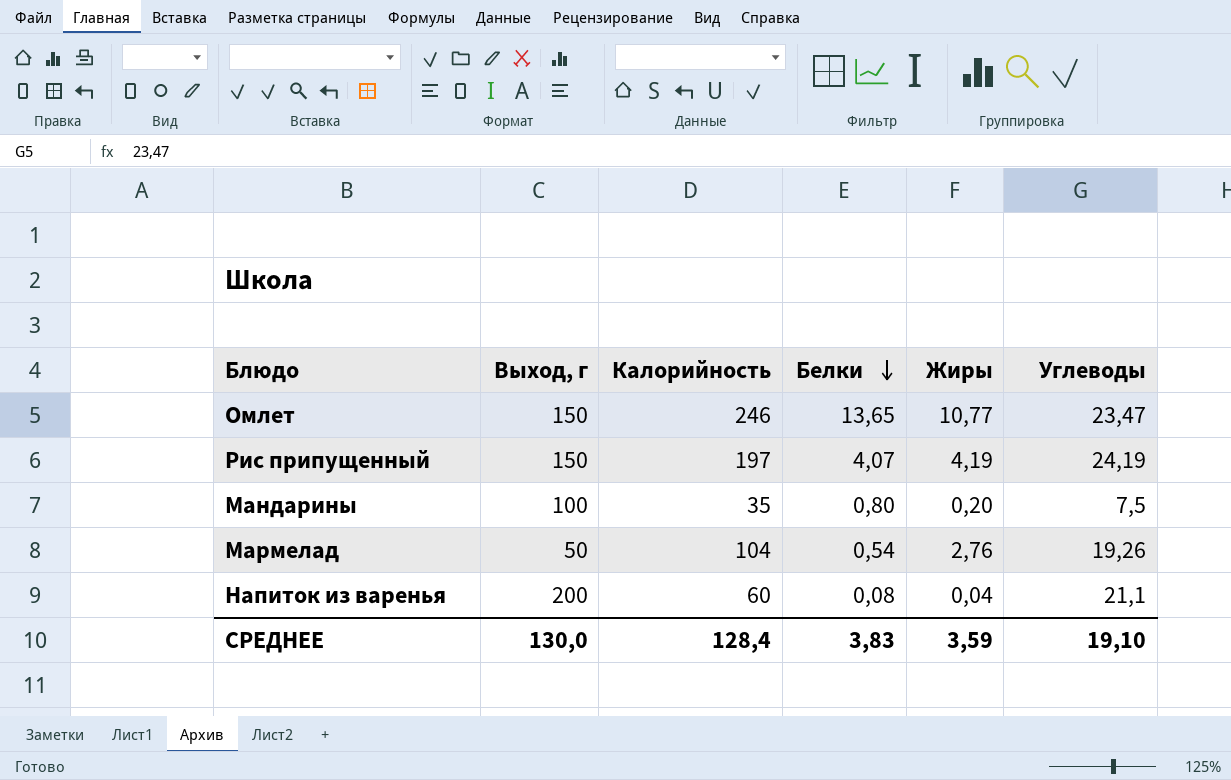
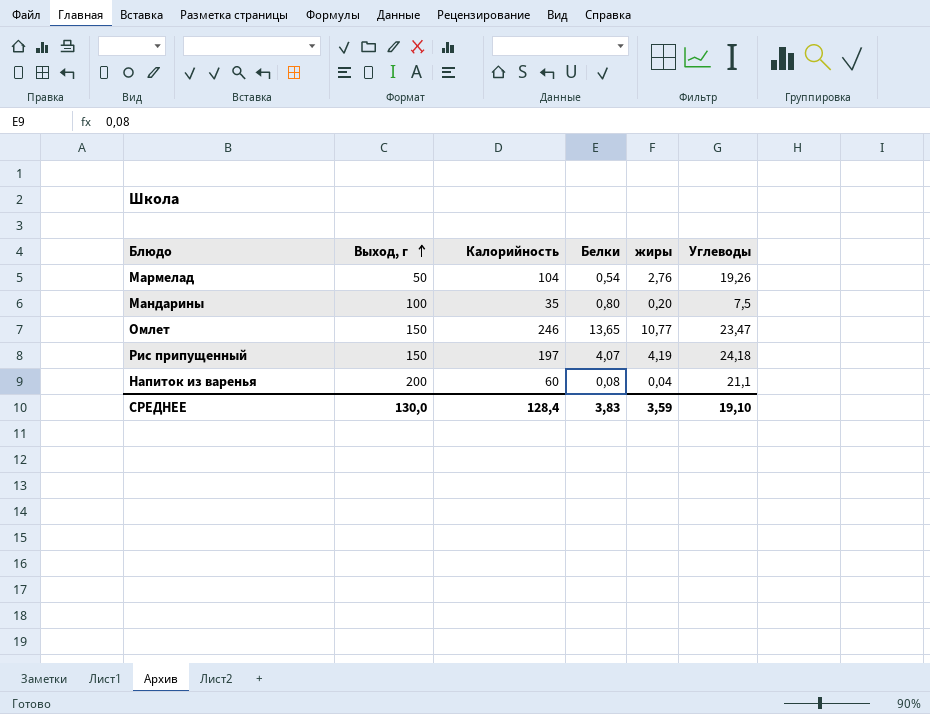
row order: Белки descending -> Выход, г ascending
column name: Жиры -> жиры
Рис припущенный | Углеводы: 24,19 -> 24,18

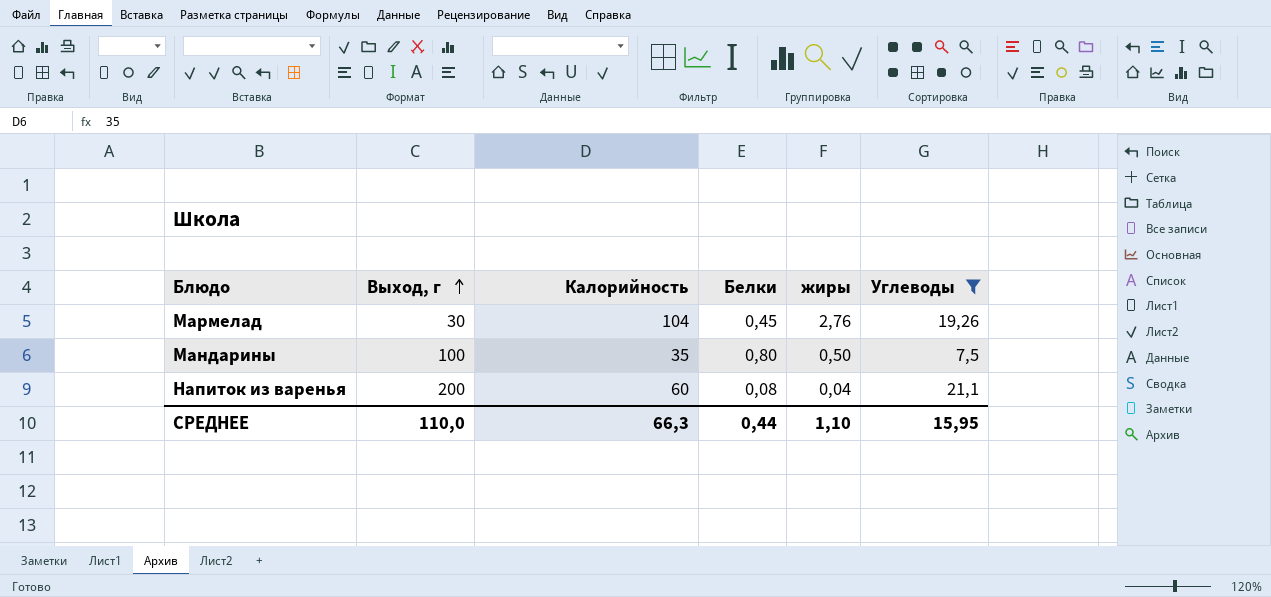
filter: none -> Углеводы <= 21,1
Мармелад | Выход, г: 50 -> 30
Мармелад | Белки: 0,54 -> 0,45
Мандарины | жиры: 0,20 -> 0,50
СРЕДНЕЕ | Выход, г: 130,0 -> 110,0
СРЕДНЕЕ | Калорийность: 128,4 -> 66,3
СРЕДНЕЕ | Белки: 3,83 -> 0,44
СРЕДНЕЕ | жиры: 3,59 -> 1,10
СРЕДНЕЕ | Углеводы: 19,10 -> 15,95

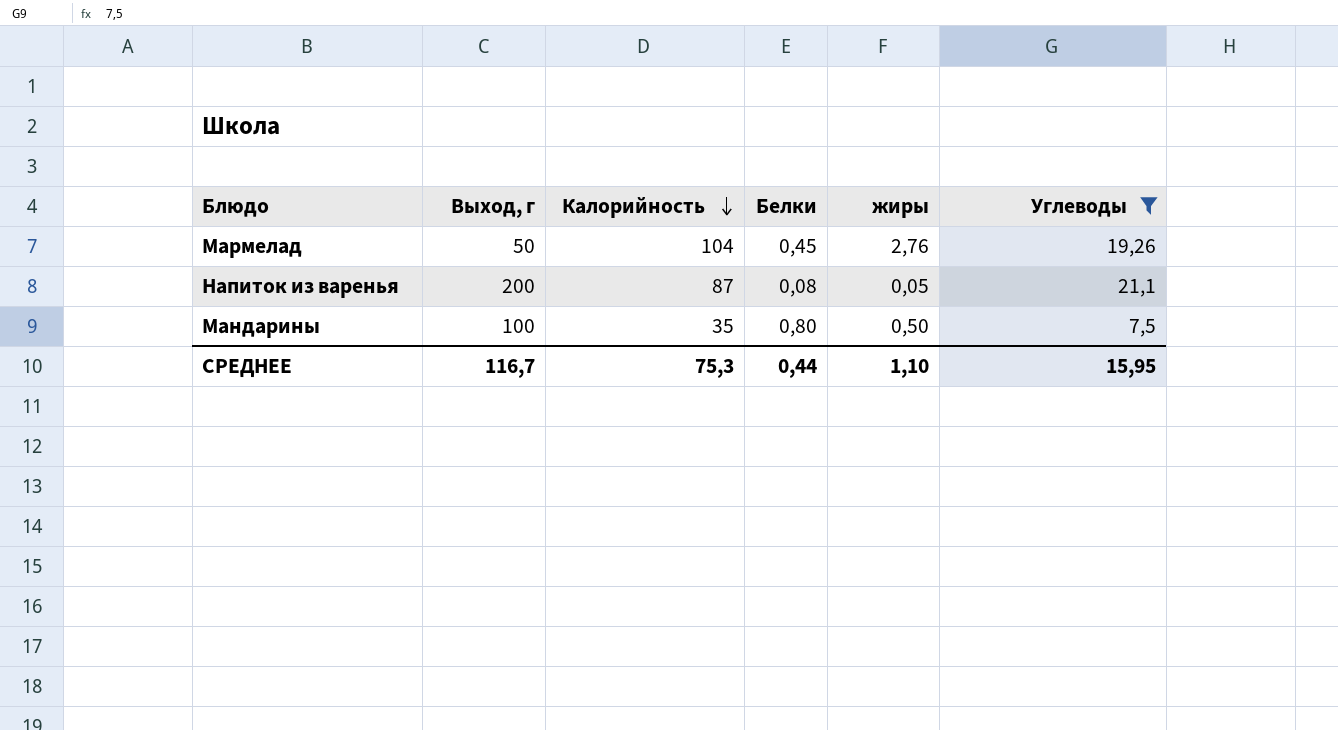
row order: Выход, г ascending -> Калорийность descending
Мармелад | Выход, г: 30 -> 50
Напиток из варенья | Калорийность: 60 -> 87
Напиток из варенья | жиры: 0,04 -> 0,05
СРЕДНЕЕ | Выход, г: 110,0 -> 116,7
СРЕДНЕЕ | Калорийность: 66,3 -> 75,3

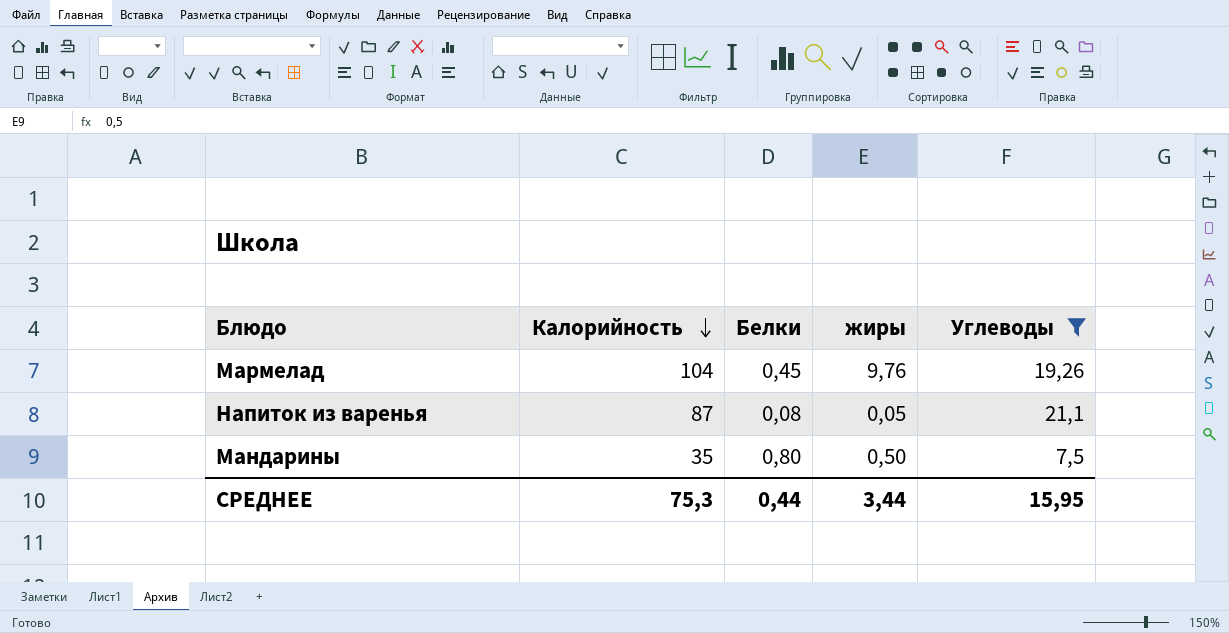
column Выход, г | position: 2 -> none
Мармелад | жиры: 2,76 -> 9,76
СРЕДНЕЕ | жиры: 1,10 -> 3,44

